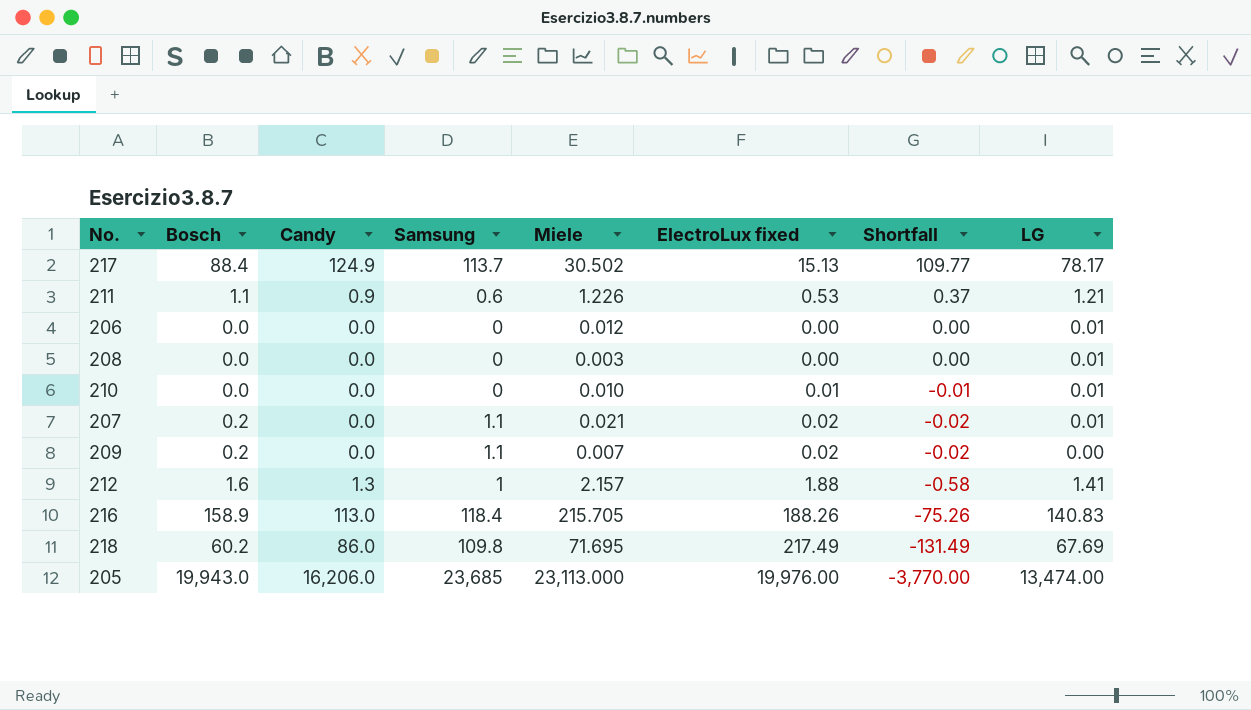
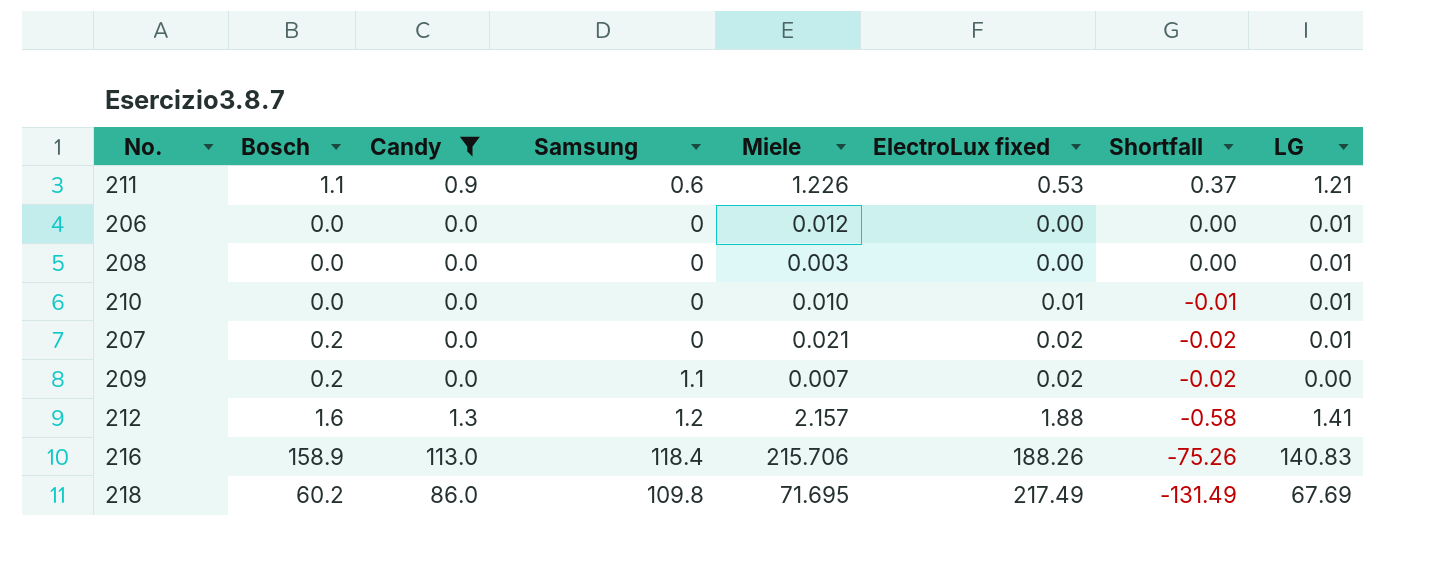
filter: none -> Candy <= 113.0
207 | Samsung: 1.1 -> 0
212 | Samsung: 1 -> 1.2
216 | Miele: 215.705 -> 215.706

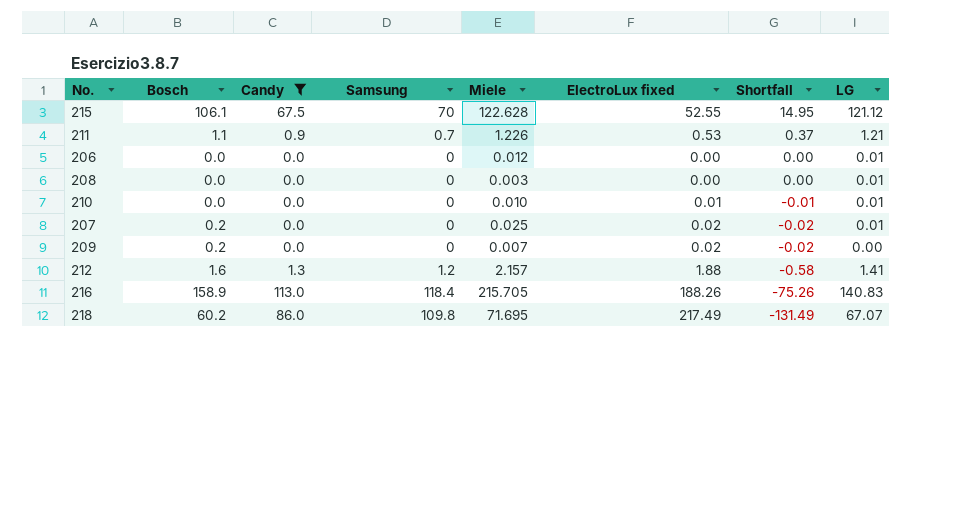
row 215: none -> 106.1 | 67.5 | 70 | 122.628 | 52.55 | 14.95 | 121.12
211 | Samsung: 0.6 -> 0.7
207 | Miele: 0.021 -> 0.025
209 | Samsung: 1.1 -> 0
216 | Miele: 215.706 -> 215.705
218 | LG: 67.69 -> 67.07

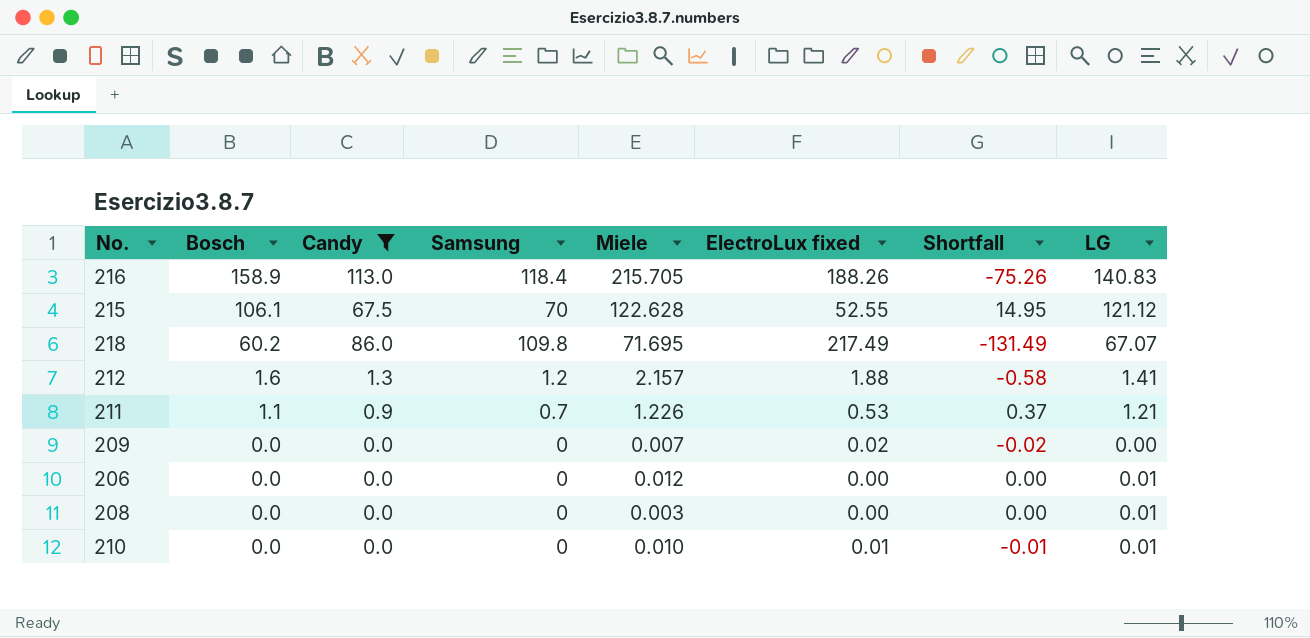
row order: Shortfall descending -> Bosch descending
row 207: 0.2 | 0.0 | 0 | 0.025 | 0.02 | -0.02 | 0.01 -> none
209 | Bosch: 0.2 -> 0.0

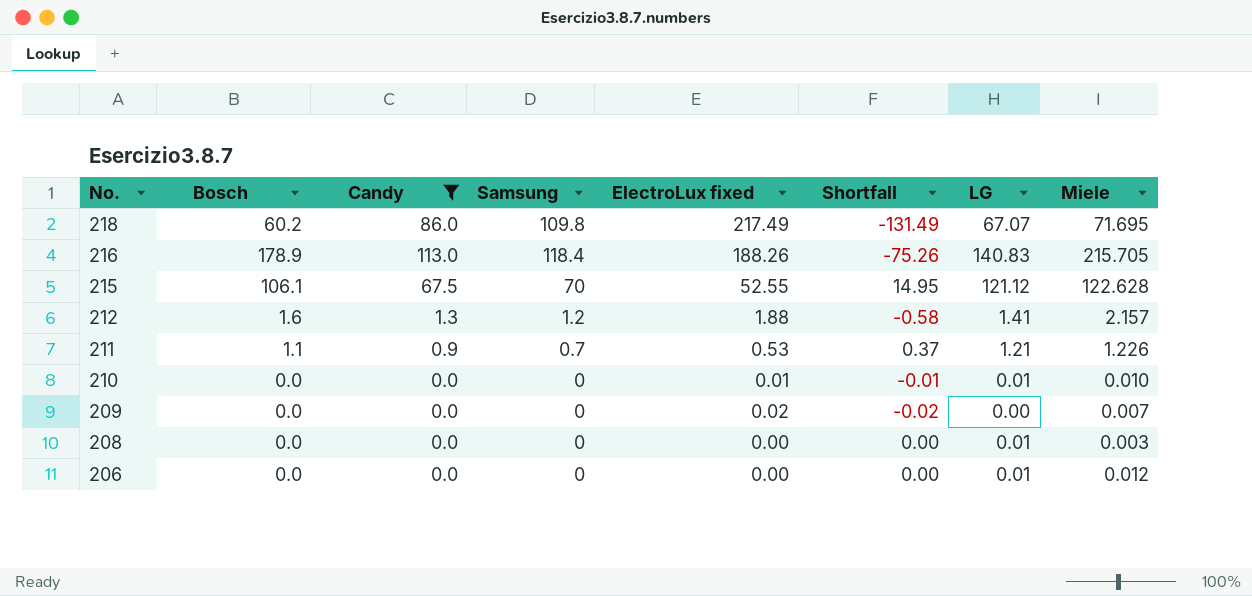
row order: Bosch descending -> No. descending
column Miele | position: 5 -> 8
216 | Bosch: 158.9 -> 178.9

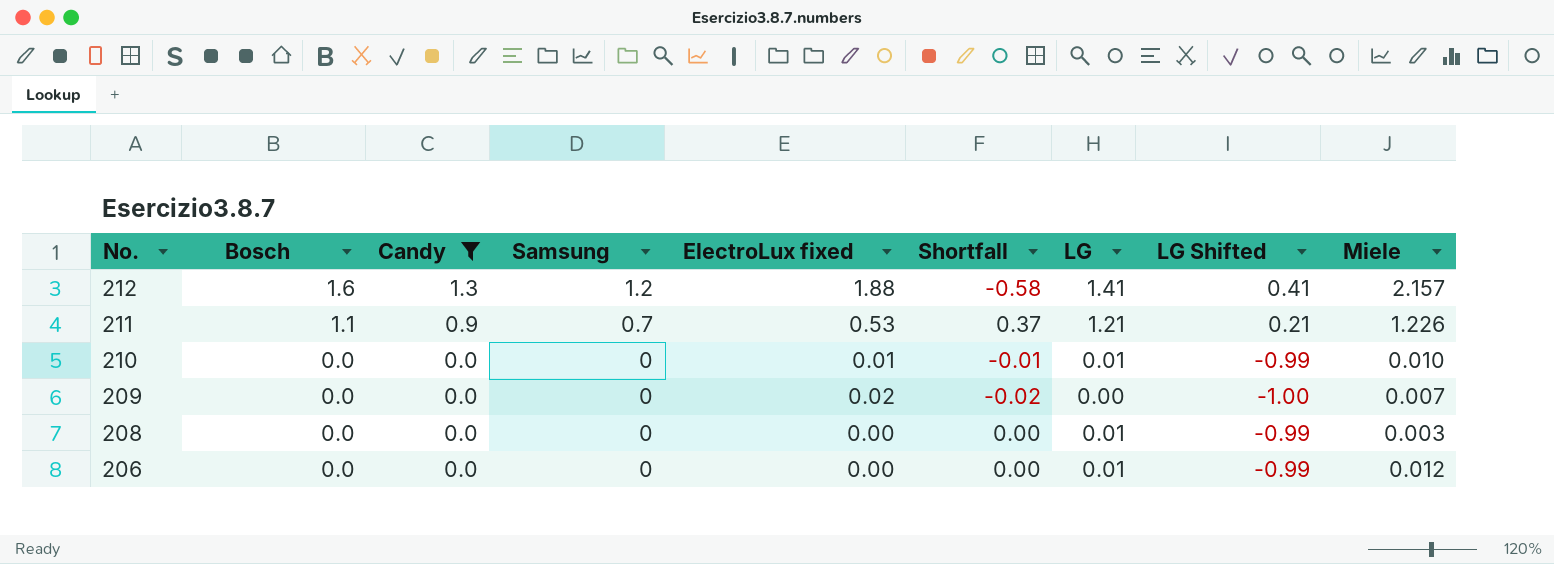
column LG Shifted | formula: none -> [LG] - 1
row 218: 60.2 | 86.0 | 109.8 | 217.49 | -131.49 | 67.07 | 71.695 -> none
row 216: 178.9 | 113.0 | 118.4 | 188.26 | -75.26 | 140.83 | 215.705 -> none
row 215: 106.1 | 67.5 | 70 | 52.55 | 14.95 | 121.12 | 122.628 -> none

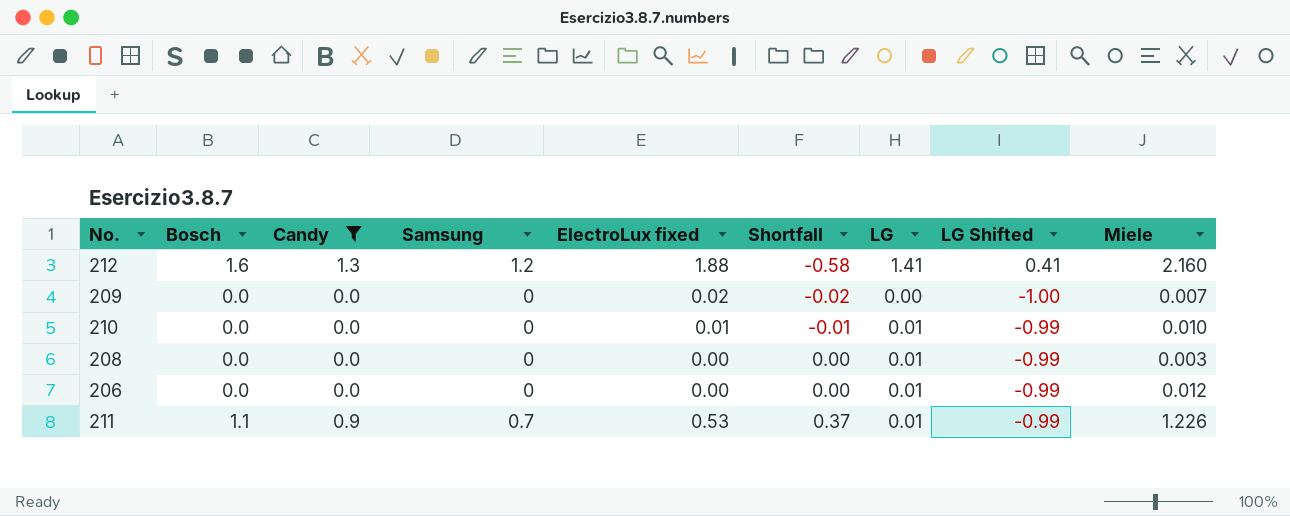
row order: No. descending -> Shortfall ascending
212 | Miele: 2.157 -> 2.160
211 | LG: 1.21 -> 0.01
211 | LG Shifted: 0.21 -> -0.99

